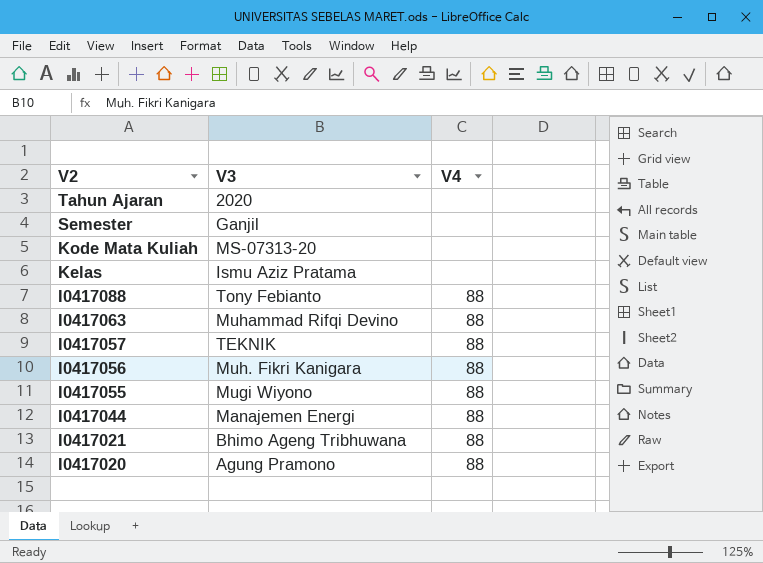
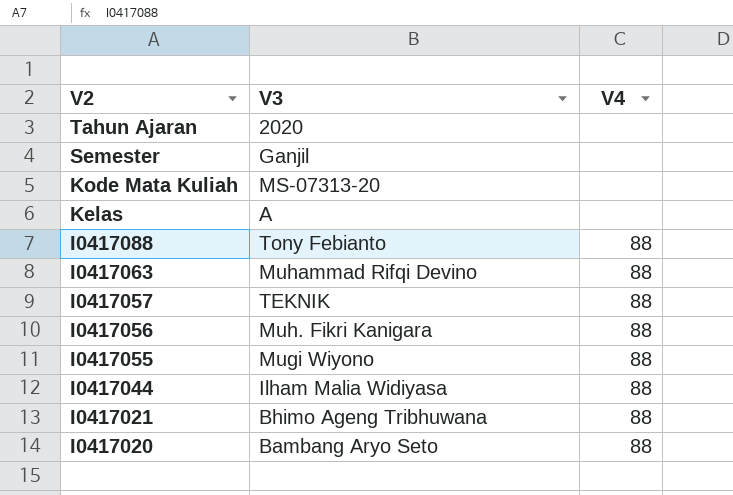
Kelas | V3: Ismu Aziz Pratama -> A
I0417044 | V3: Manajemen Energi -> Ilham Malia Widiyasa
I0417020 | V3: Agung Pramono -> Bambang Aryo Seto

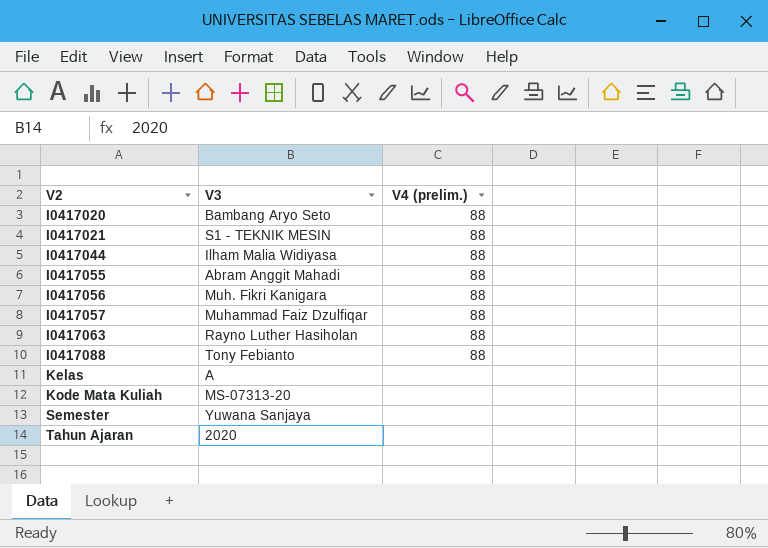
row order: V2 descending -> V2 ascending
column name: V4 -> V4 (prelim.)
I0417021 | V3: Bhimo Ageng Tribhuwana -> S1 - TEKNIK MESIN
I0417055 | V3: Mugi Wiyono -> Abram Anggit Mahadi
I0417057 | V3: TEKNIK -> Muhammad Faiz Dzulfiqar
I0417063 | V3: Muhammad Rifqi Devino -> Rayno Luther Hasiholan
Semester | V3: Ganjil -> Yuwana Sanjaya

